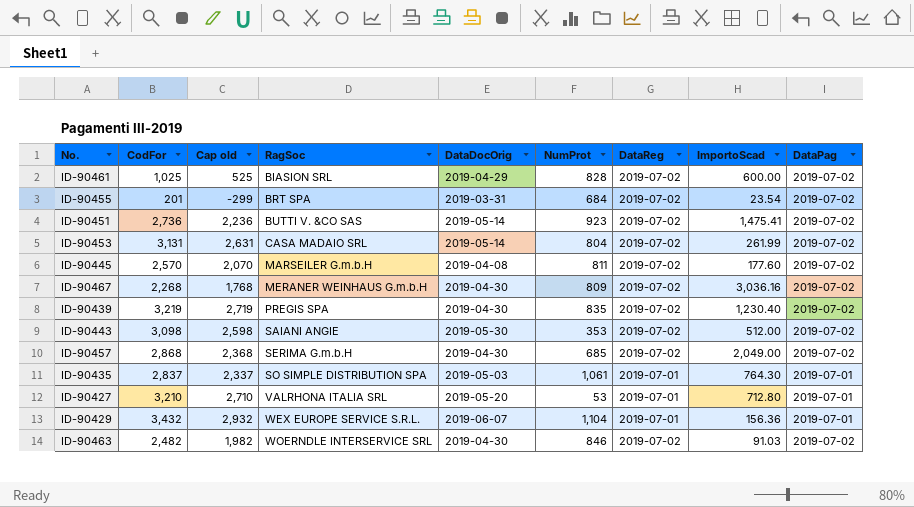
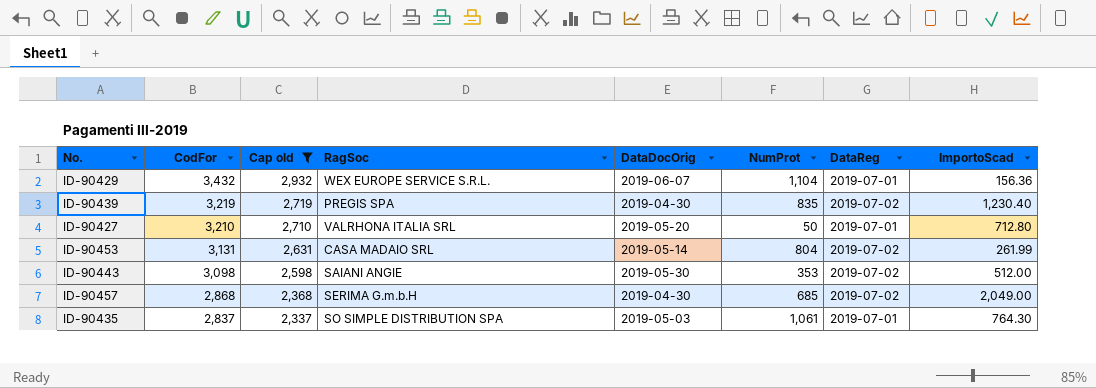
filter: none -> Cap old >= 2,337
row order: RagSoc ascending -> CodFor descending
column DataPag | position: 9 -> none
ID-90427 | NumProt: 53 -> 50

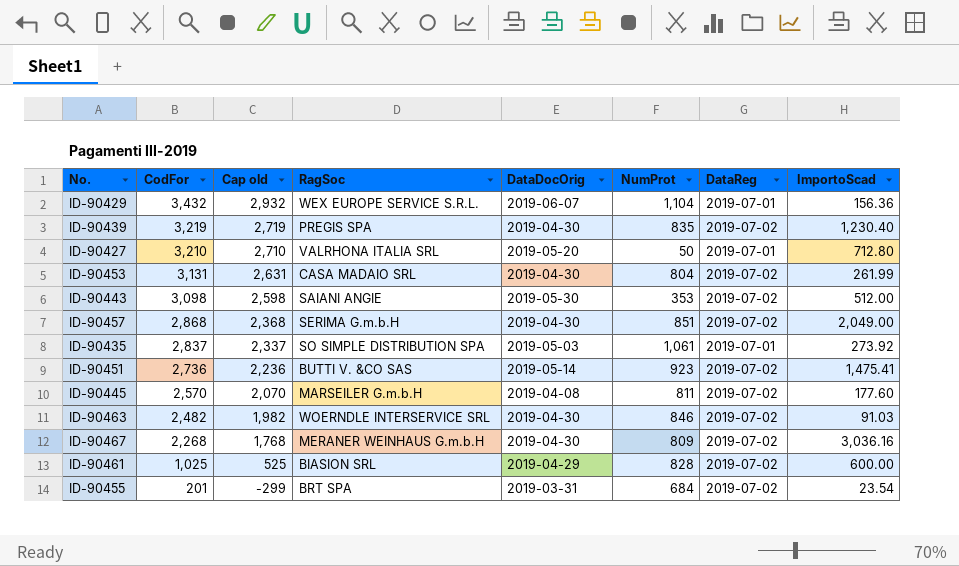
filter: Cap old >= 2,337 -> none
ID-90453 | DataDocOrig: 2019-05-14 -> 2019-04-30
ID-90457 | NumProt: 685 -> 851
ID-90435 | ImportoScad: 764.30 -> 273.92

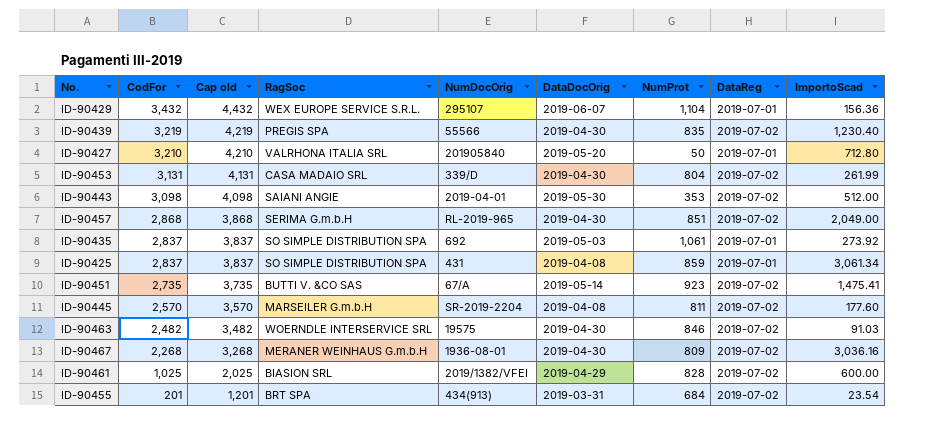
column Cap old | formula: [CodFor] - 500 -> [CodFor] + 1000
column NumDocOrig | position: none -> 5
row ID-90425: none -> 2,837 | 3,837 | SO SIMPLE DISTRIBUTION SPA | 431 | 2019-04-08 | 859 | 2019-07-01 | 3,061.34
ID-90451 | CodFor: 2,736 -> 2,735

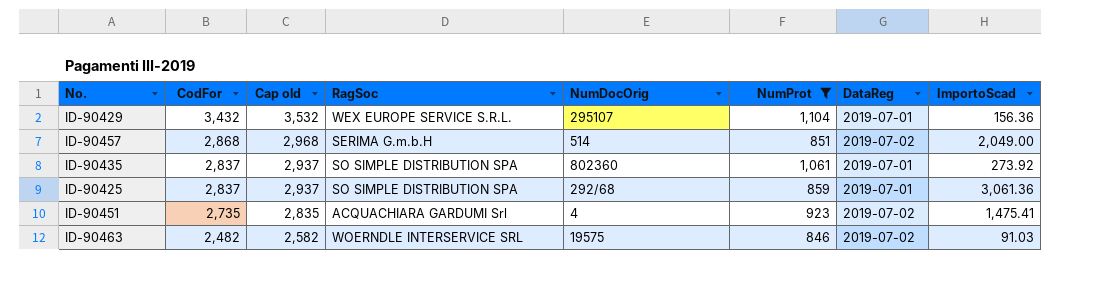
filter: none -> NumProt >= 846
column DataDocOrig | position: 6 -> none
column Cap old | formula: [CodFor] + 1000 -> [CodFor] + 100
ID-90457 | NumDocOrig: RL-2019-965 -> 514
ID-90435 | NumDocOrig: 692 -> 802360
ID-90425 | NumDocOrig: 431 -> 292/68
ID-90425 | ImportoScad: 3,061.34 -> 3,061.36
ID-90451 | RagSoc: BUTTI V. &CO SAS -> ACQUACHIARA GARDUMI Srl
ID-90451 | NumDocOrig: 67/A -> 4

